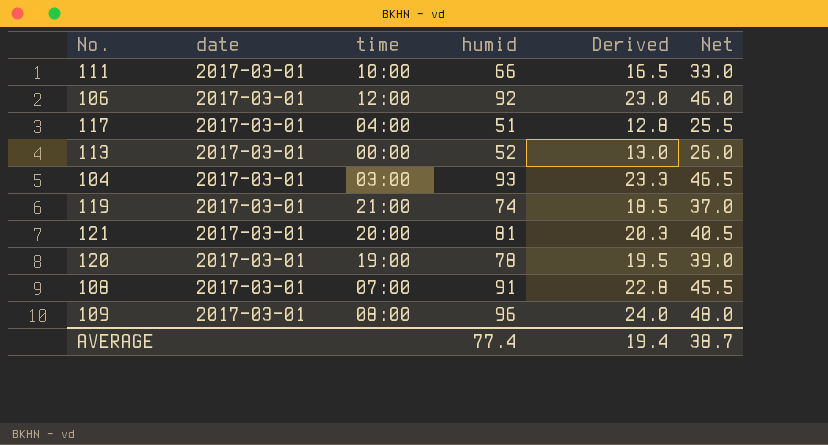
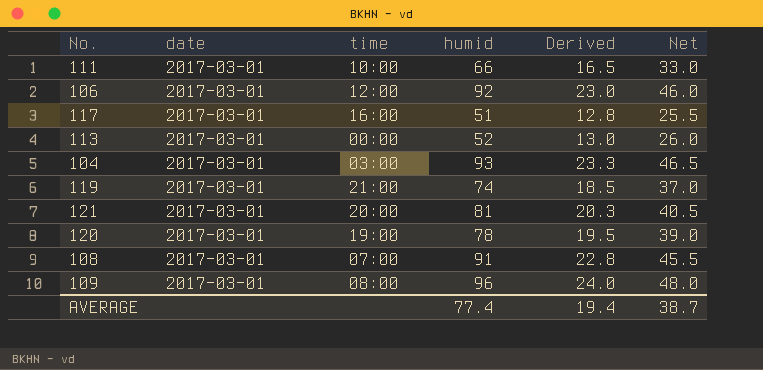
117 | time: 04:00 -> 16:00

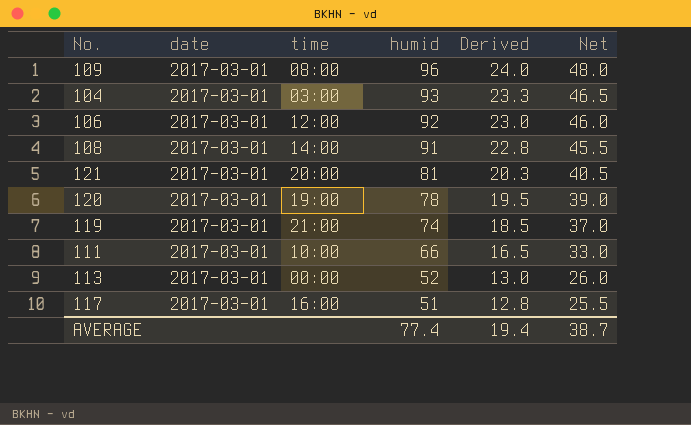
row order: none -> humid descending
108 | time: 07:00 -> 14:00

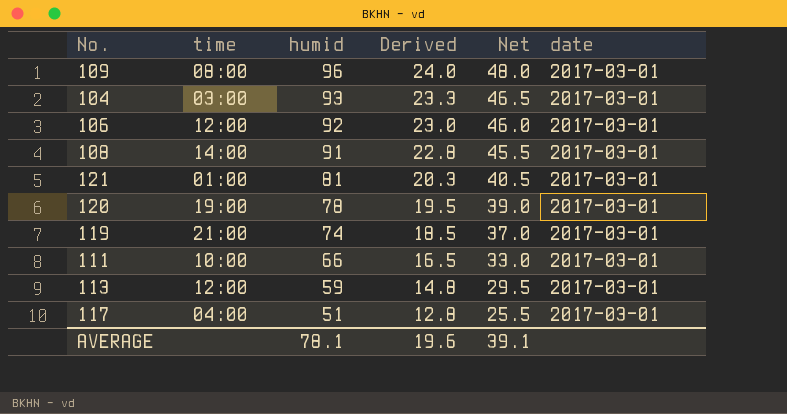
column date | position: 2 -> 6
121 | time: 20:00 -> 01:00
113 | time: 00:00 -> 12:00
113 | humid: 52 -> 59
113 | Derived: 13.0 -> 14.8
113 | Net: 26.0 -> 29.5
117 | time: 16:00 -> 04:00
AVERAGE | humid: 77.4 -> 78.1
AVERAGE | Derived: 19.4 -> 19.6
AVERAGE | Net: 38.7 -> 39.1

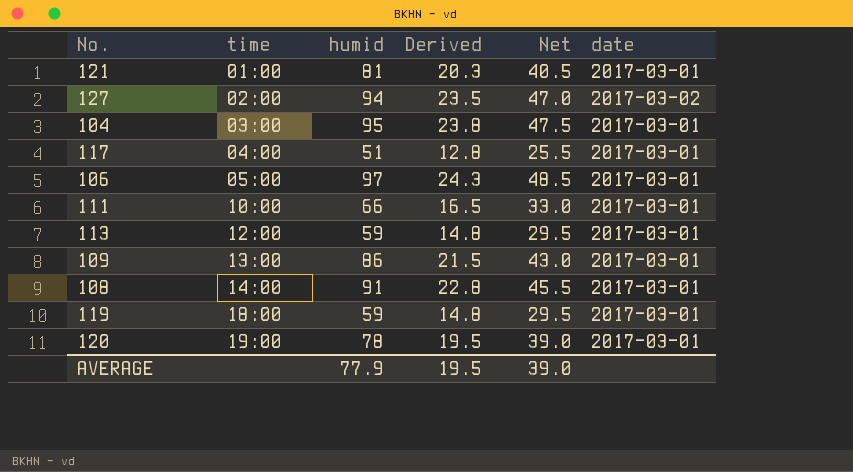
row order: humid descending -> time ascending
row 127: none -> 02:00 | 94 | 23.5 | 47.0 | 2017-03-02
104 | humid: 93 -> 95
104 | Derived: 23.3 -> 23.8
104 | Net: 46.5 -> 47.5
106 | time: 12:00 -> 05:00
106 | humid: 92 -> 97
106 | Derived: 23.0 -> 24.3
106 | Net: 46.0 -> 48.5
109 | time: 08:00 -> 13:00
109 | humid: 96 -> 86
109 | Derived: 24.0 -> 21.5
109 | Net: 48.0 -> 43.0
119 | time: 21:00 -> 18:00
119 | humid: 74 -> 59
119 | Derived: 18.5 -> 14.8
119 | Net: 37.0 -> 29.5
AVERAGE | humid: 78.1 -> 77.9
AVERAGE | Derived: 19.6 -> 19.5
AVERAGE | Net: 39.1 -> 39.0

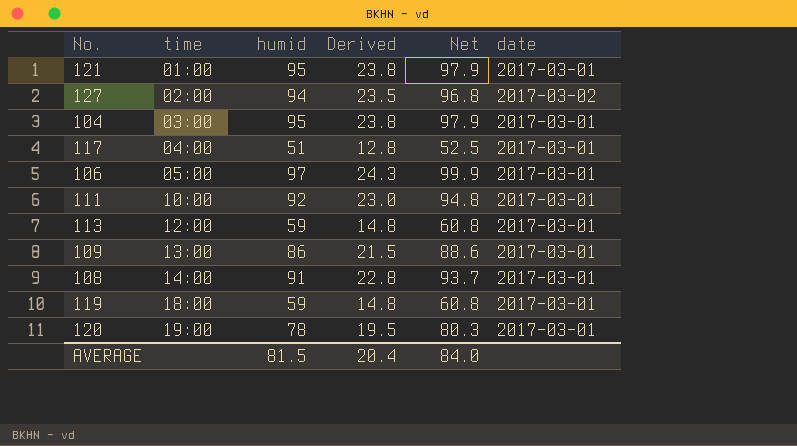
column Net | formula: [humid] * 0.5 -> [humid] * 1.03
121 | humid: 81 -> 95
121 | Derived: 20.3 -> 23.8
111 | humid: 66 -> 92
111 | Derived: 16.5 -> 23.0
AVERAGE | humid: 77.9 -> 81.5
AVERAGE | Derived: 19.5 -> 20.4
AVERAGE | Net: 39.0 -> 84.0

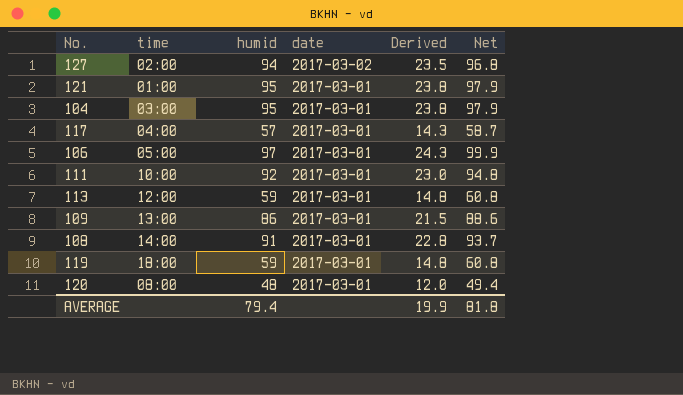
row order: time ascending -> date descending
column date | position: 6 -> 4
117 | humid: 51 -> 57
117 | Derived: 12.8 -> 14.3
117 | Net: 52.5 -> 58.7
120 | time: 19:00 -> 08:00
120 | humid: 78 -> 48
120 | Derived: 19.5 -> 12.0
120 | Net: 80.3 -> 49.4
AVERAGE | humid: 81.5 -> 79.4
AVERAGE | Derived: 20.4 -> 19.9
AVERAGE | Net: 84.0 -> 81.8

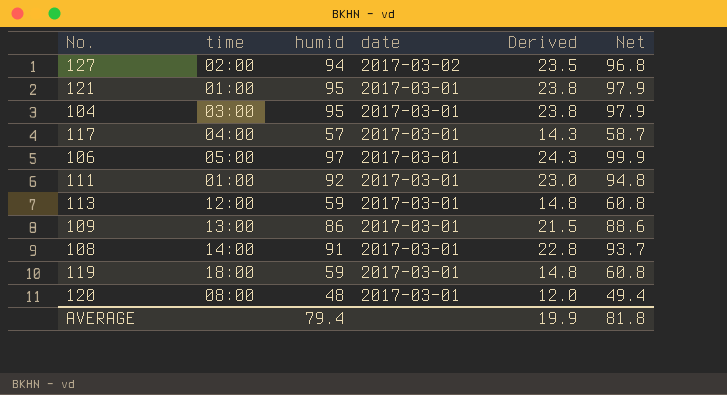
111 | time: 10:00 -> 01:00

